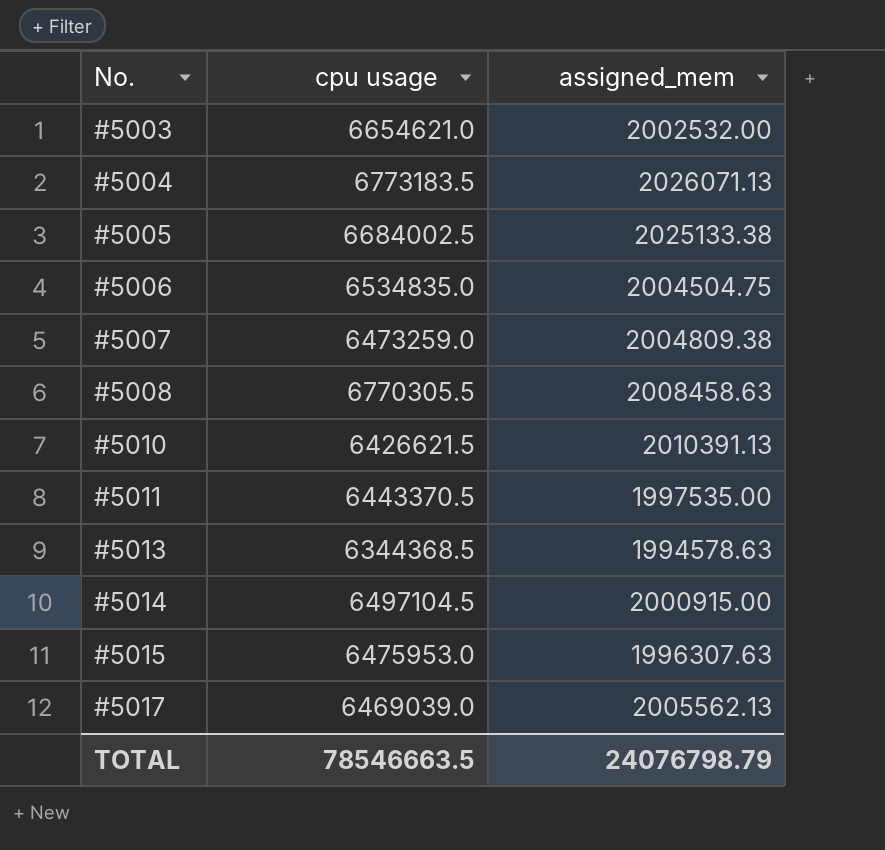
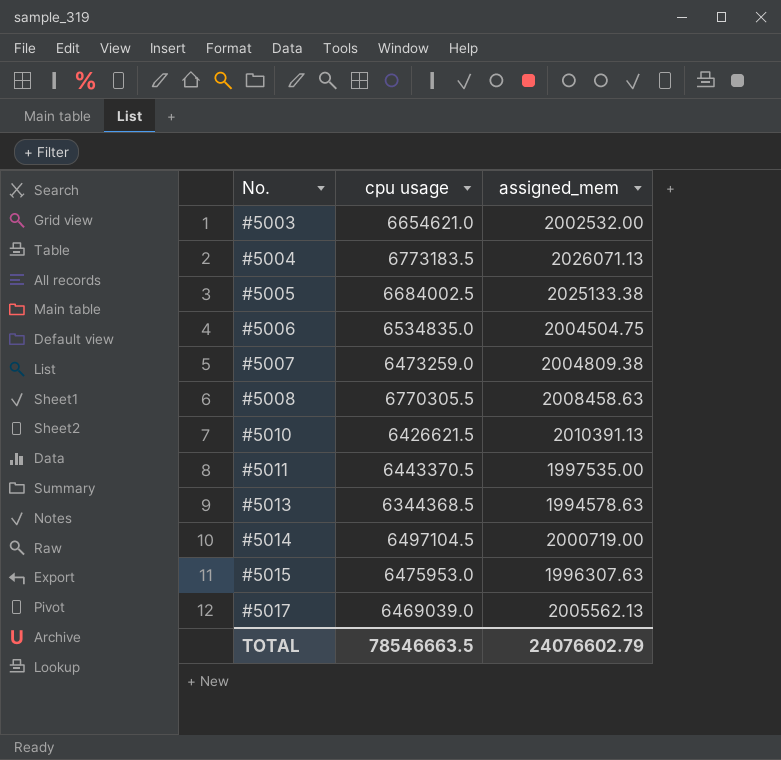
#5014 | assigned_mem: 2000915.00 -> 2000719.00
TOTAL | assigned_mem: 24076798.79 -> 24076602.79

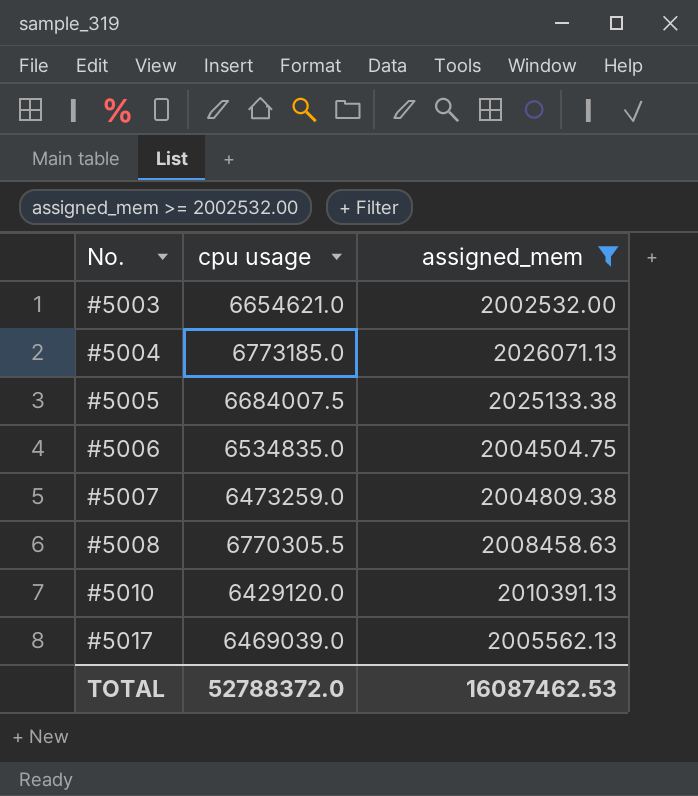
filter: none -> assigned_mem >= 2002532.00
#5004 | cpu usage: 6773183.5 -> 6773185.0
#5005 | cpu usage: 6684002.5 -> 6684007.5
#5010 | cpu usage: 6426621.5 -> 6429120.0
TOTAL | cpu usage: 78546663.5 -> 52788372.0
TOTAL | assigned_mem: 24076602.79 -> 16087462.53

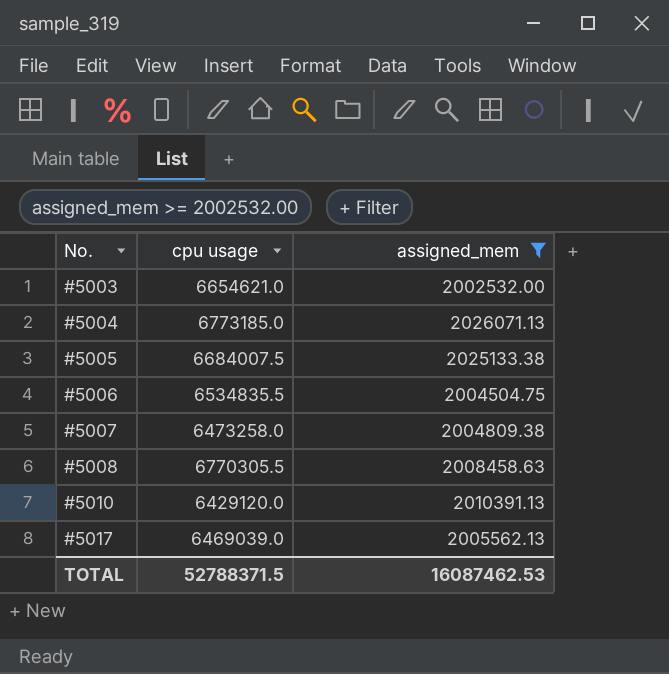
#5006 | cpu usage: 6534835.0 -> 6534835.5
#5007 | cpu usage: 6473259.0 -> 6473258.0
TOTAL | cpu usage: 52788372.0 -> 52788371.5

